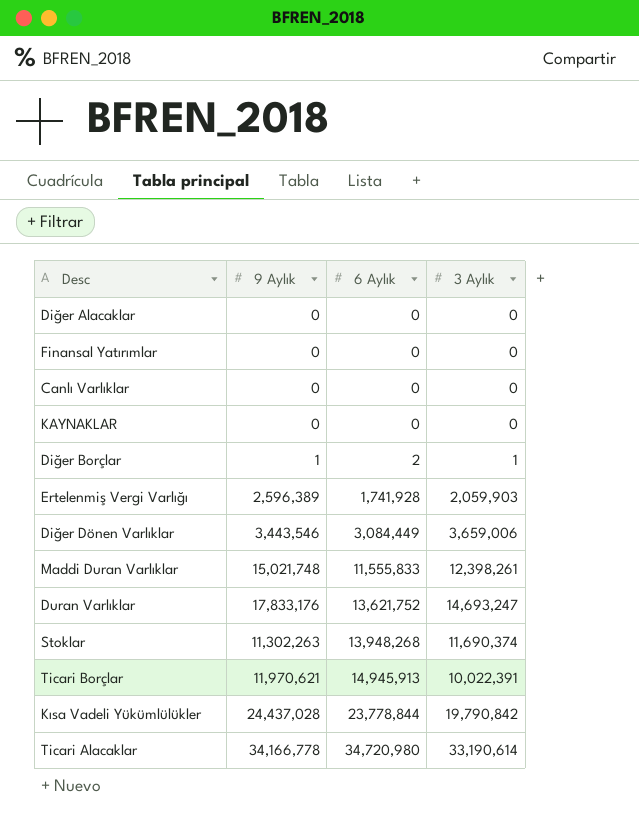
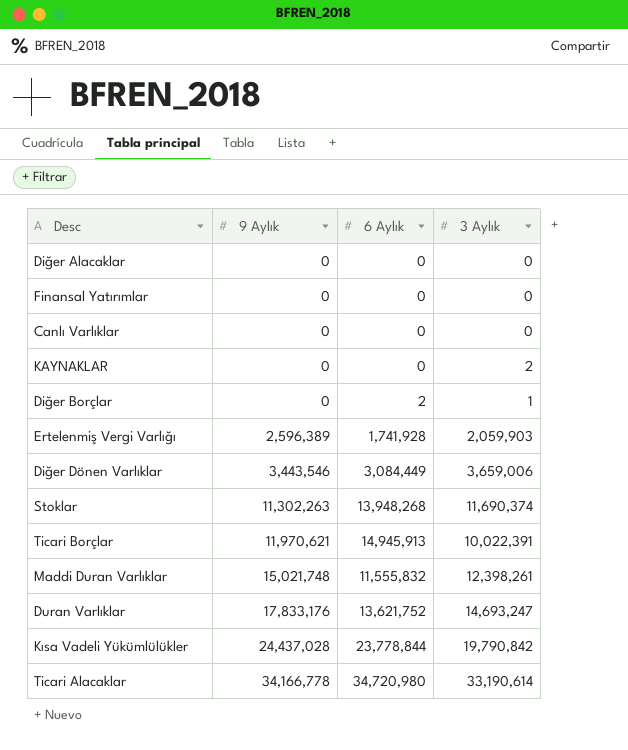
row order: 6 Aylık ascending -> 9 Aylık ascending
KAYNAKLAR | 3 Aylık: 0 -> 2
Diğer Borçlar | 9 Aylık: 1 -> 0
Maddi Duran Varlıklar | 6 Aylık: 11,555,833 -> 11,555,832

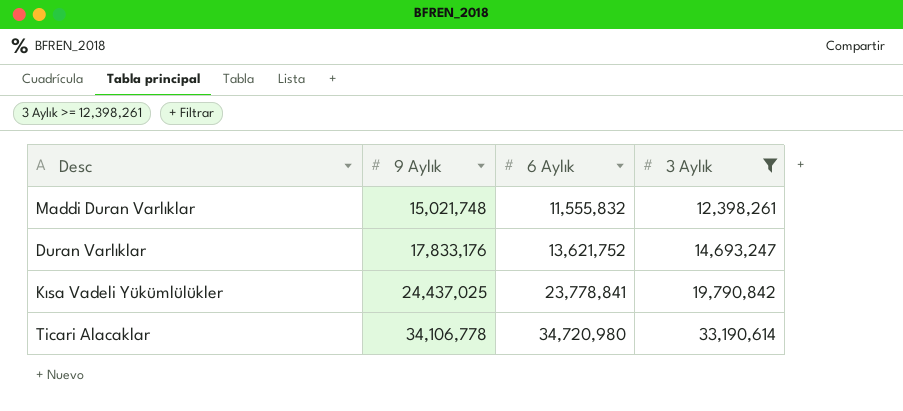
filter: none -> 3 Aylık >= 12,398,261
Kısa Vadeli Yükümlülükler | 9 Aylık: 24,437,028 -> 24,437,025
Kısa Vadeli Yükümlülükler | 6 Aylık: 23,778,844 -> 23,778,841
Ticari Alacaklar | 9 Aylık: 34,166,778 -> 34,106,778

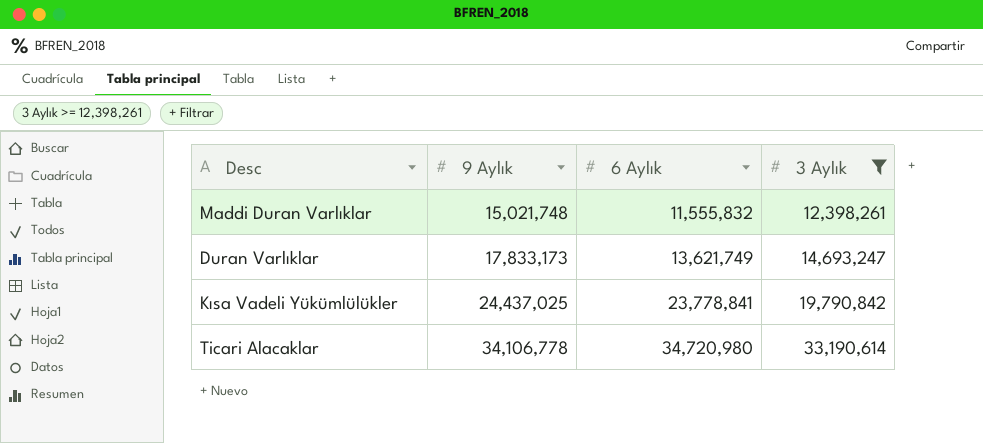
Duran Varlıklar | 9 Aylık: 17,833,176 -> 17,833,173
Duran Varlıklar | 6 Aylık: 13,621,752 -> 13,621,749

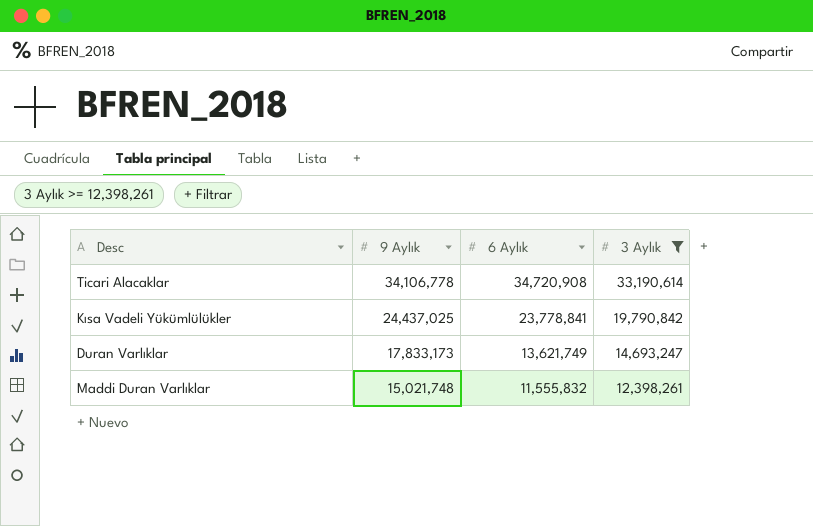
row order: 9 Aylık ascending -> 9 Aylık descending
Ticari Alacaklar | 6 Aylık: 34,720,980 -> 34,720,908

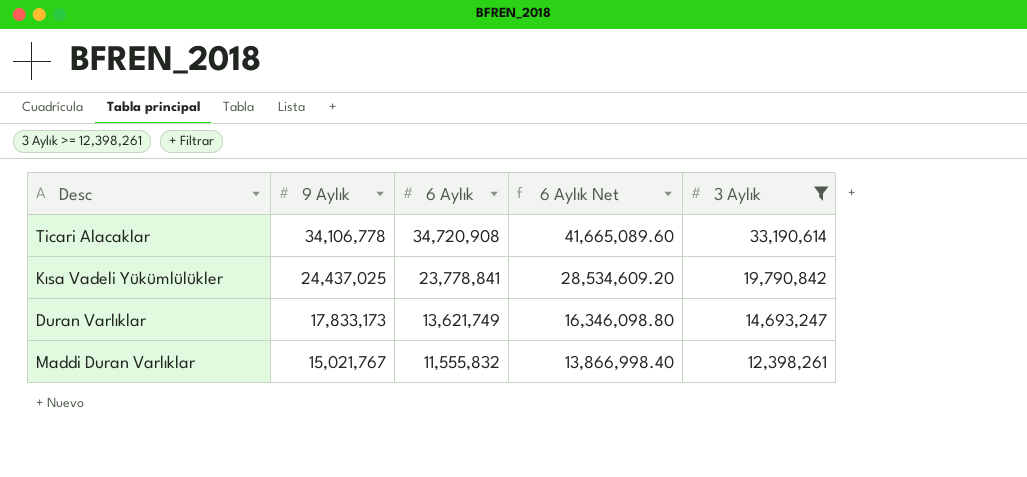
column 6 Aylık Net | formula: none -> [6 Aylık] * 1.2
Maddi Duran Varlıklar | 9 Aylık: 15,021,748 -> 15,021,767

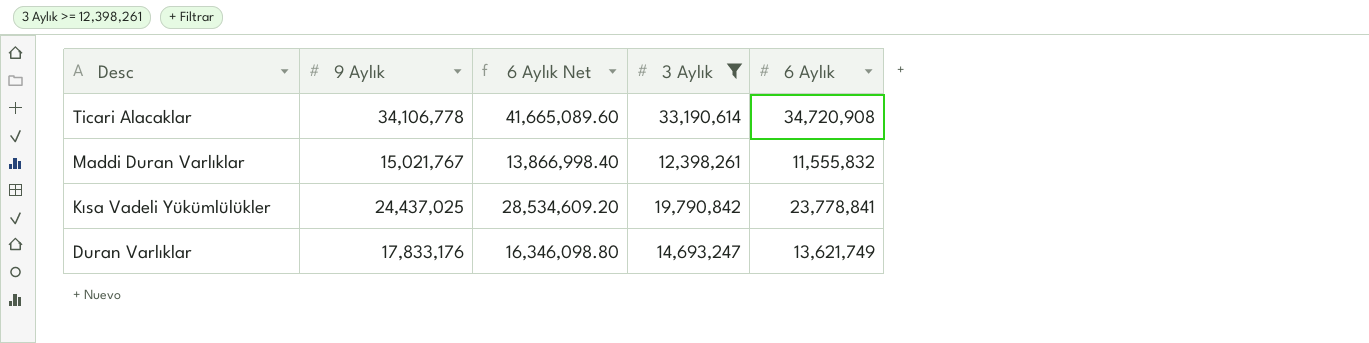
row order: 9 Aylık descending -> Desc descending
column 6 Aylık | position: 3 -> 5
Duran Varlıklar | 9 Aylık: 17,833,173 -> 17,833,176

